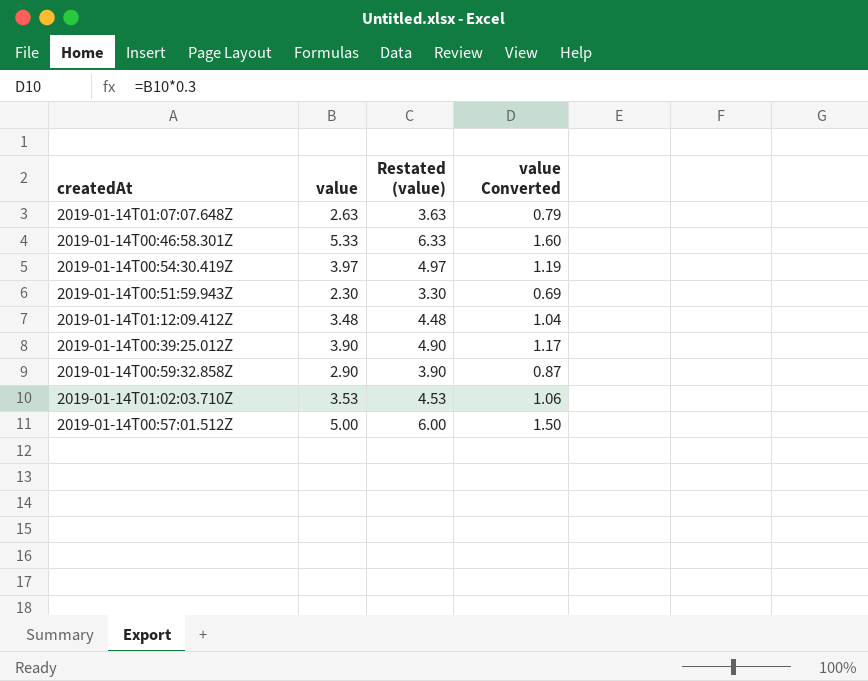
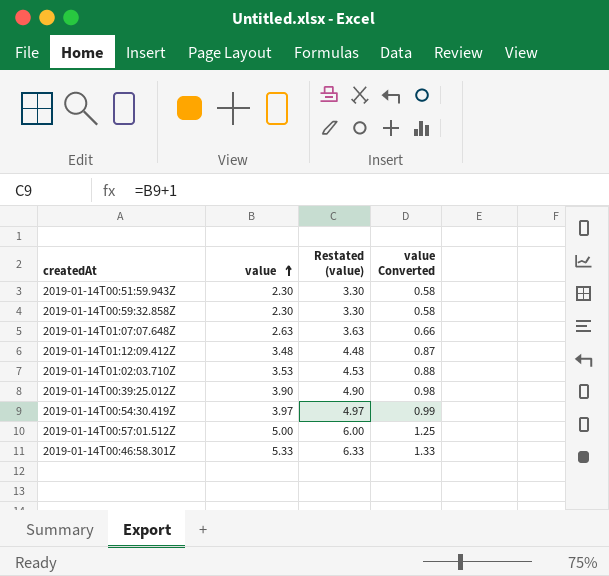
row order: none -> value ascending
column value Converted | formula: [value] * 0.3 -> [value] * 0.25
2019-01-14T00:59:32.858Z | value: 2.90 -> 2.30
2019-01-14T00:59:32.858Z | Restated (value): 3.90 -> 3.30

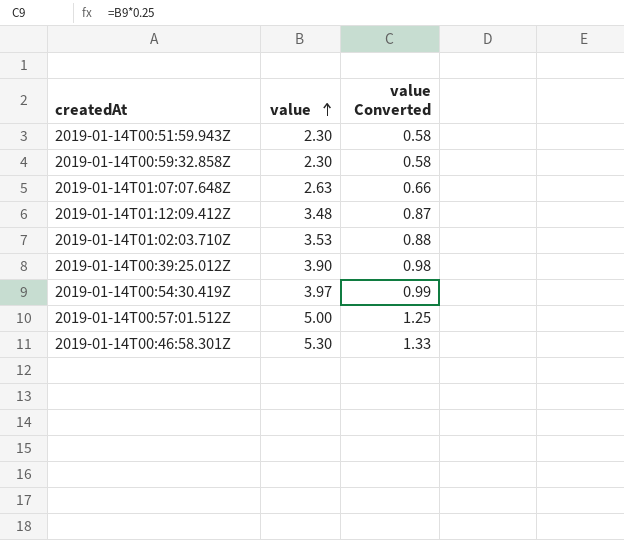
column Restated (value) | formula: [value] + 1 -> none
2019-01-14T00:46:58.301Z | value: 5.33 -> 5.30

